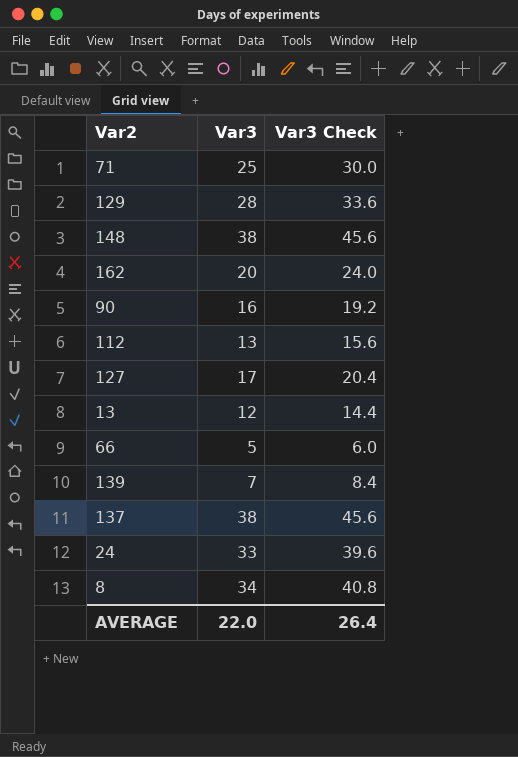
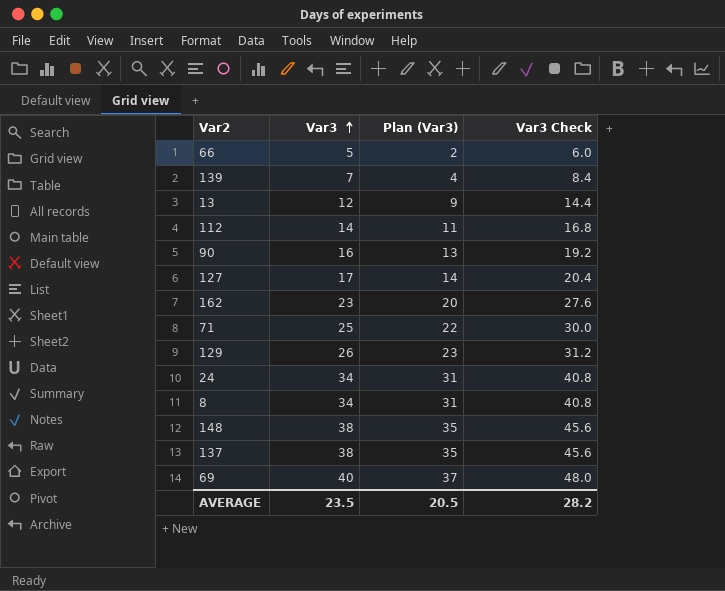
row order: none -> Var3 ascending
column Plan (Var3) | formula: none -> [Var3] - 3
112 | Var3: 13 -> 14
112 | Var3 Check: 15.6 -> 16.8
162 | Var3: 20 -> 23
162 | Var3 Check: 24.0 -> 27.6
129 | Var3: 28 -> 26
129 | Var3 Check: 33.6 -> 31.2
24 | Var3: 33 -> 34
24 | Var3 Check: 39.6 -> 40.8
row 69: none -> 40 | 37 | 48.0
AVERAGE | Var3: 22.0 -> 23.5
AVERAGE | Var3 Check: 26.4 -> 28.2

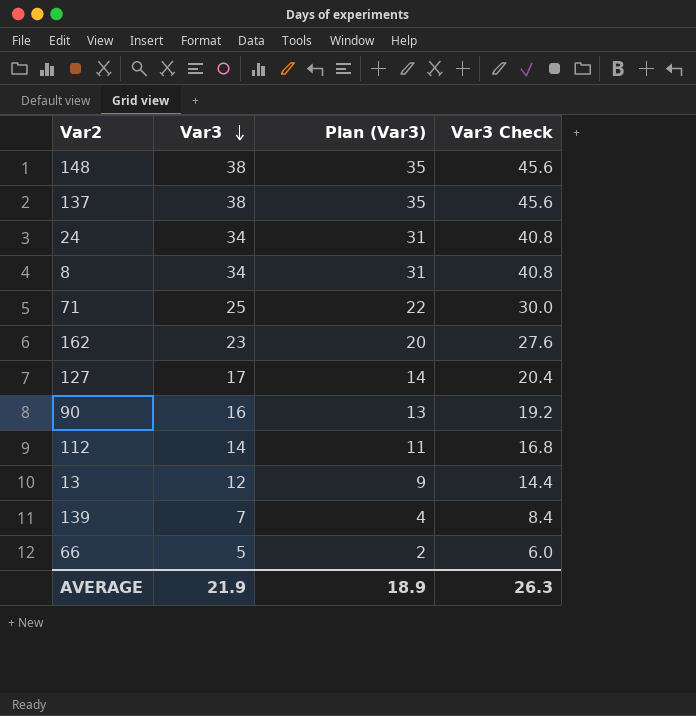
row order: Var3 ascending -> Var3 descending
row 129: 26 | 23 | 31.2 -> none
row 69: 40 | 37 | 48.0 -> none
AVERAGE | Var3: 23.5 -> 21.9
AVERAGE | Plan (Var3): 20.5 -> 18.9
AVERAGE | Var3 Check: 28.2 -> 26.3

